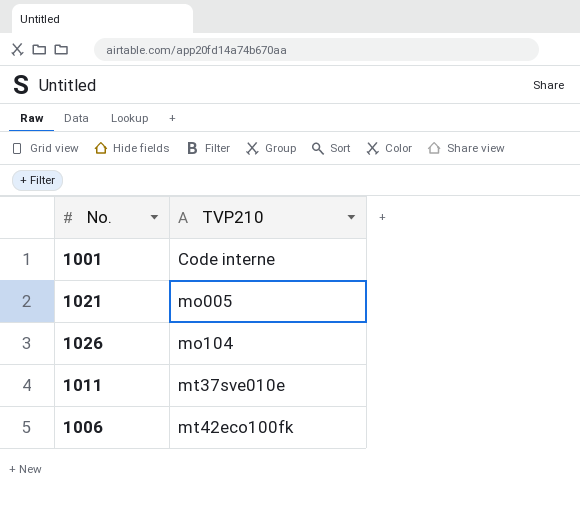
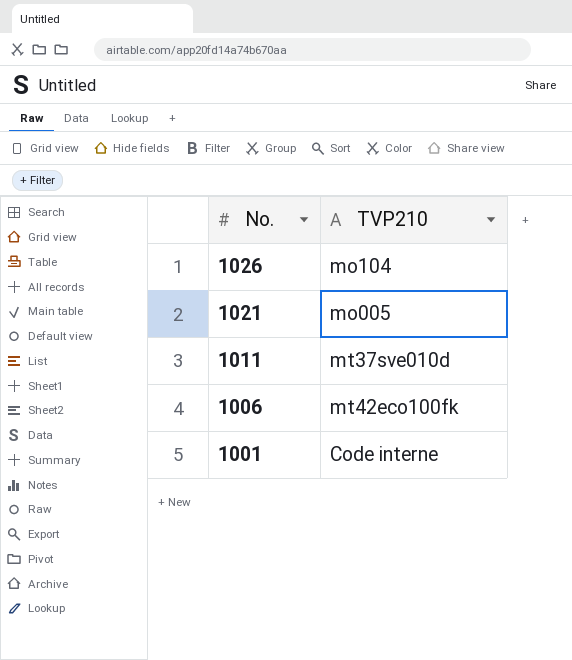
row order: TVP210 ascending -> No. descending
1011 | TVP210: mt37sve010e -> mt37sve010d

